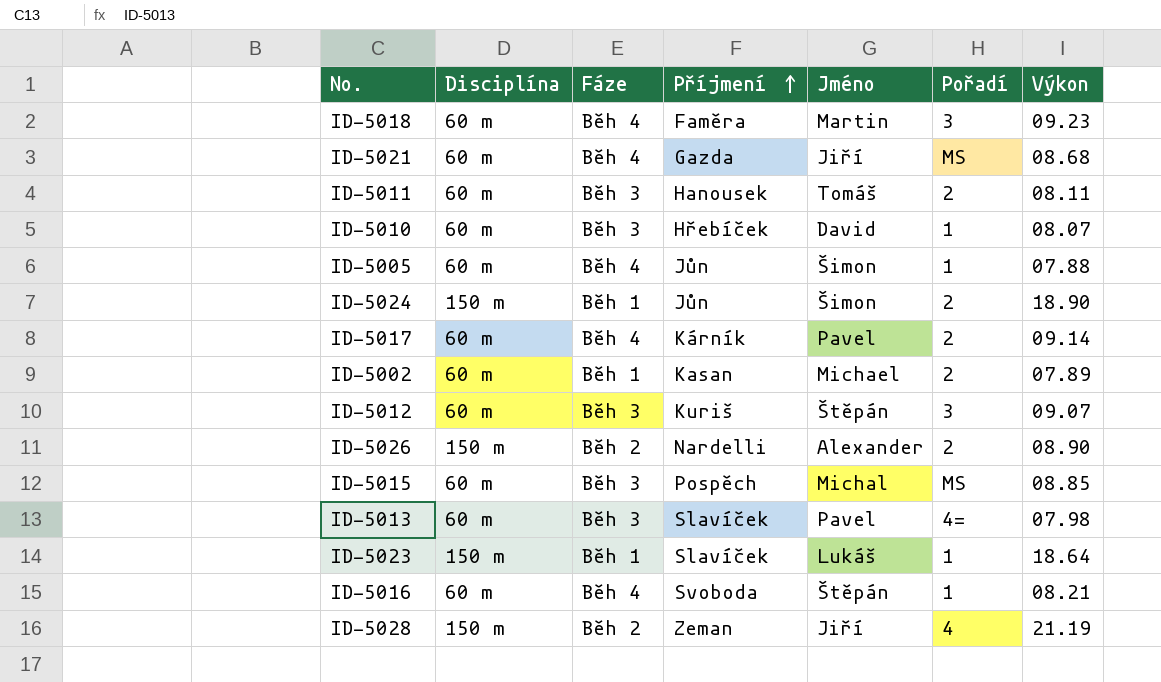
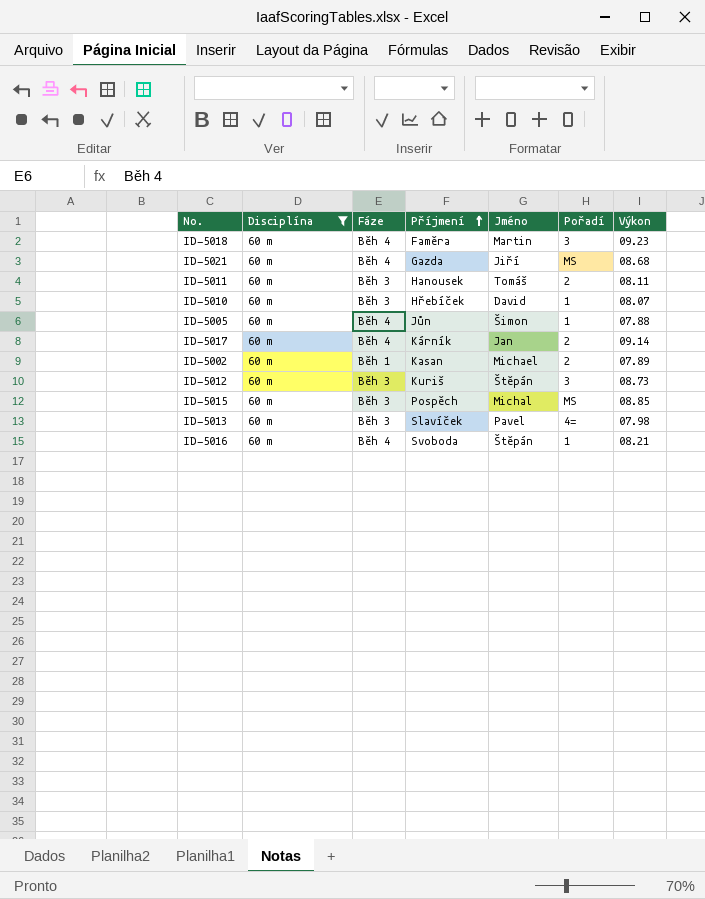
filter: none -> Disciplína = 60 m
ID-5017 | Jméno: Pavel -> Jan
ID-5012 | Výkon: 09.07 -> 08.73

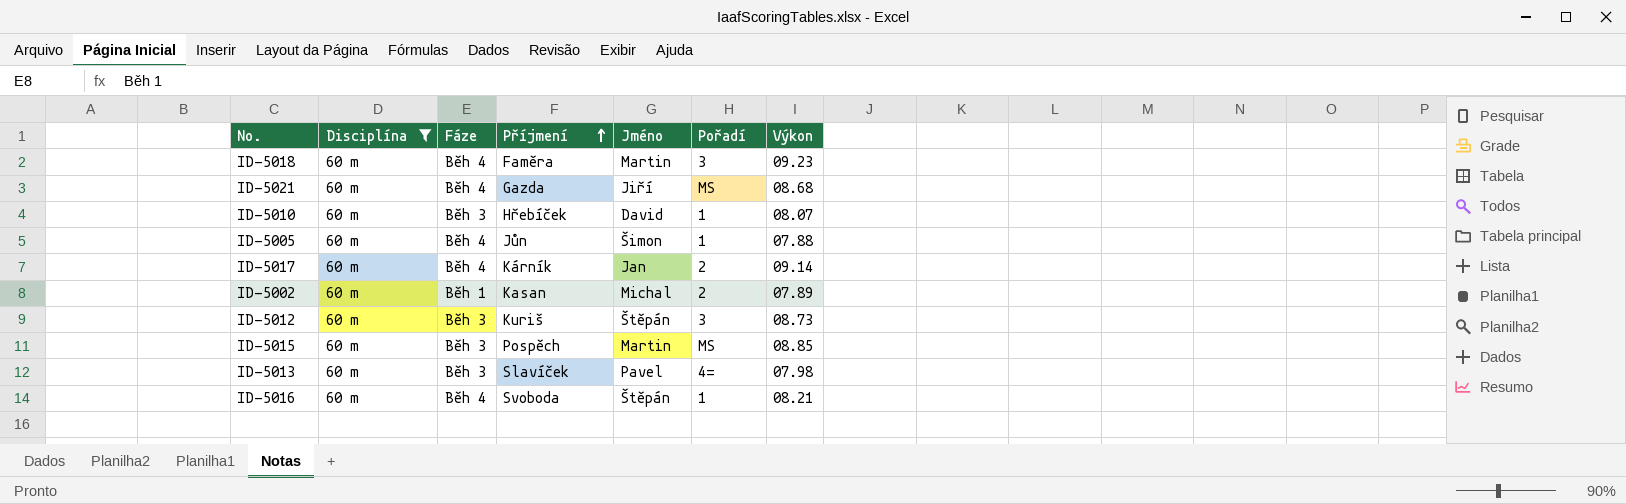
row ID-5011: 60 m | Běh 3 | Hanousek | Tomáš | 2 | 08.11 -> none
ID-5002 | Jméno: Michael -> Michal
ID-5015 | Jméno: Michal -> Martin

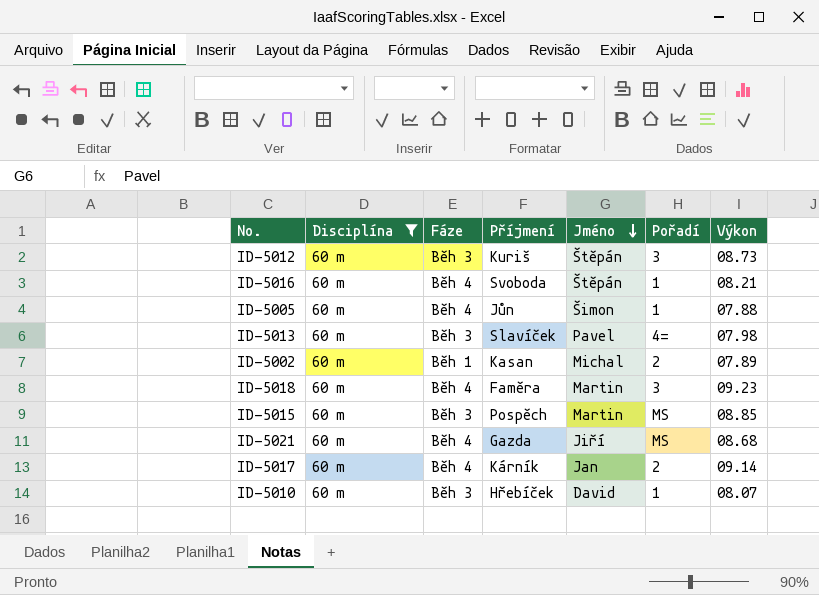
row order: Příjmení ascending -> Jméno descending

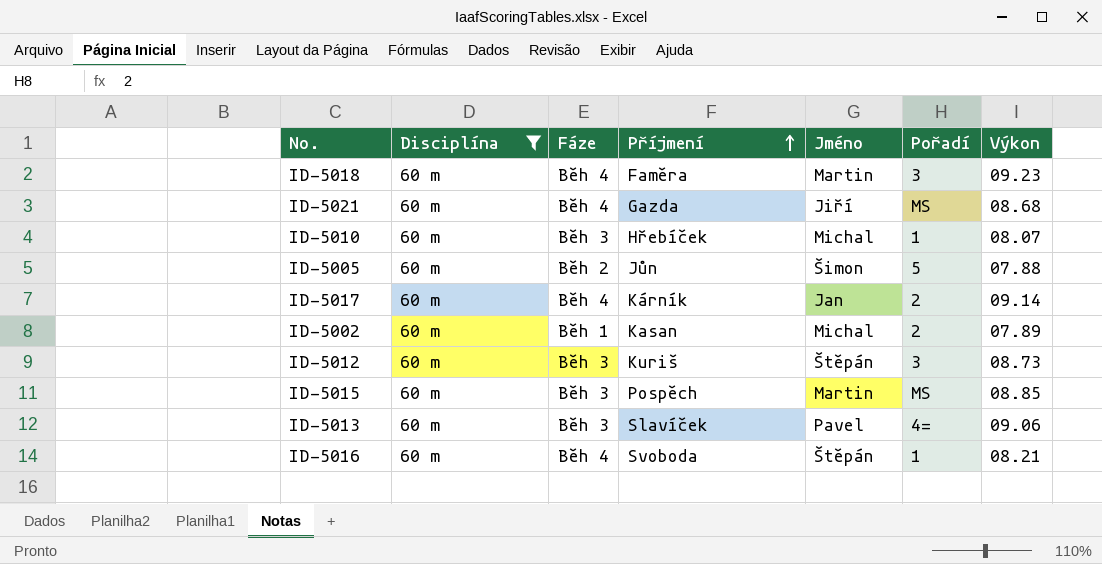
row order: Jméno descending -> Příjmení ascending
ID-5010 | Jméno: David -> Michal
ID-5005 | Fáze: Běh 4 -> Běh 2
ID-5005 | Pořadí: 1 -> 5
ID-5013 | Výkon: 07.98 -> 09.06

